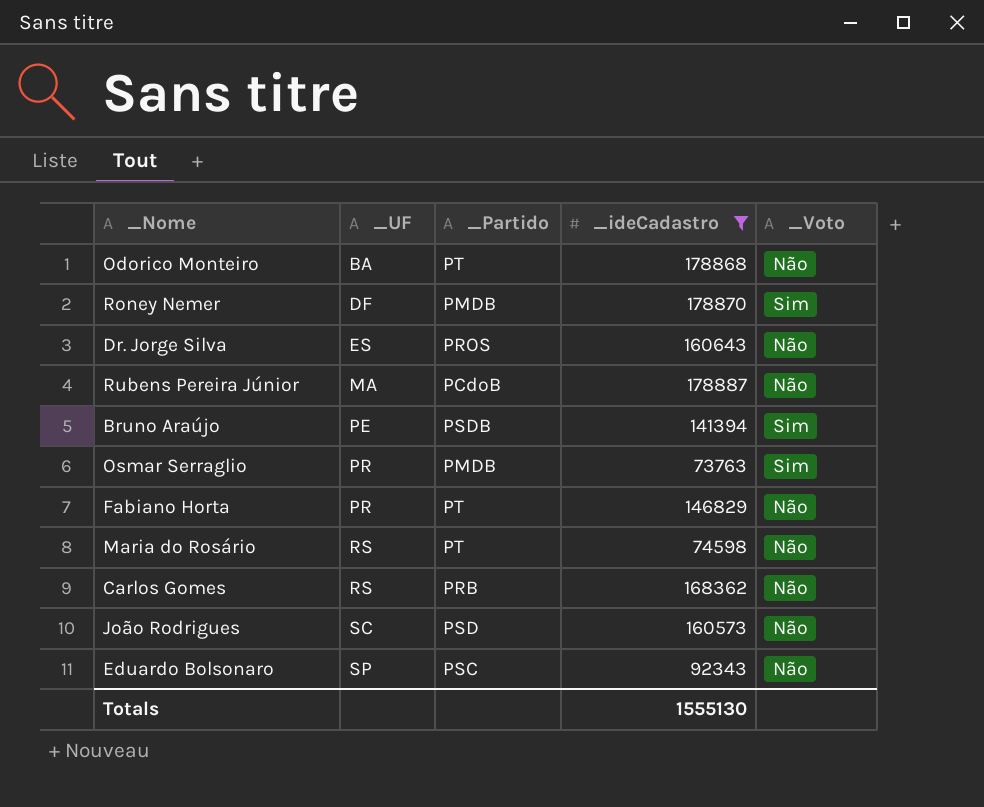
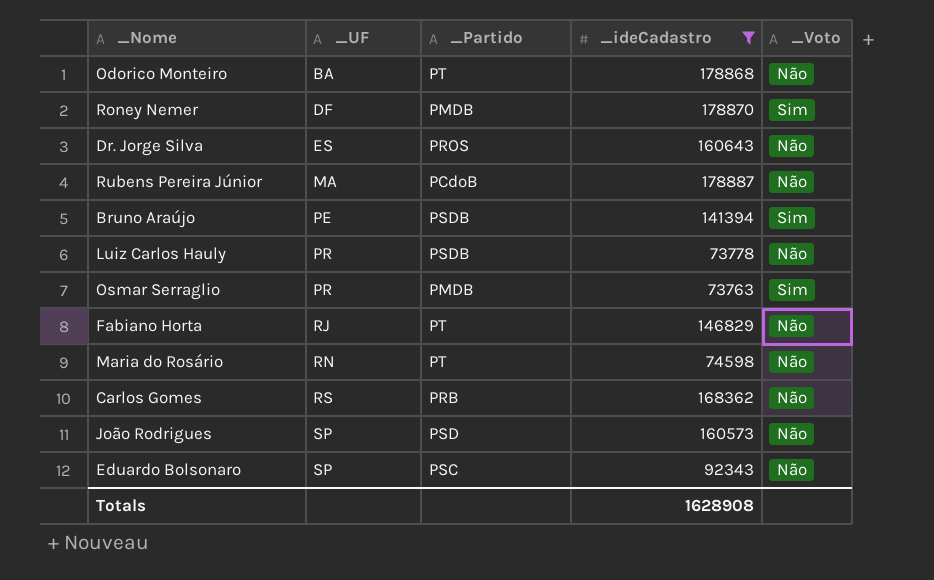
row Luiz Carlos Hauly: none -> PR | PSDB | 73778 | Não
Fabiano Horta | _UF: PR -> RJ
Maria do Rosário | _UF: RS -> RN
João Rodrigues | _UF: SC -> SP
Totals | _ideCadastro: 1555130 -> 1628908

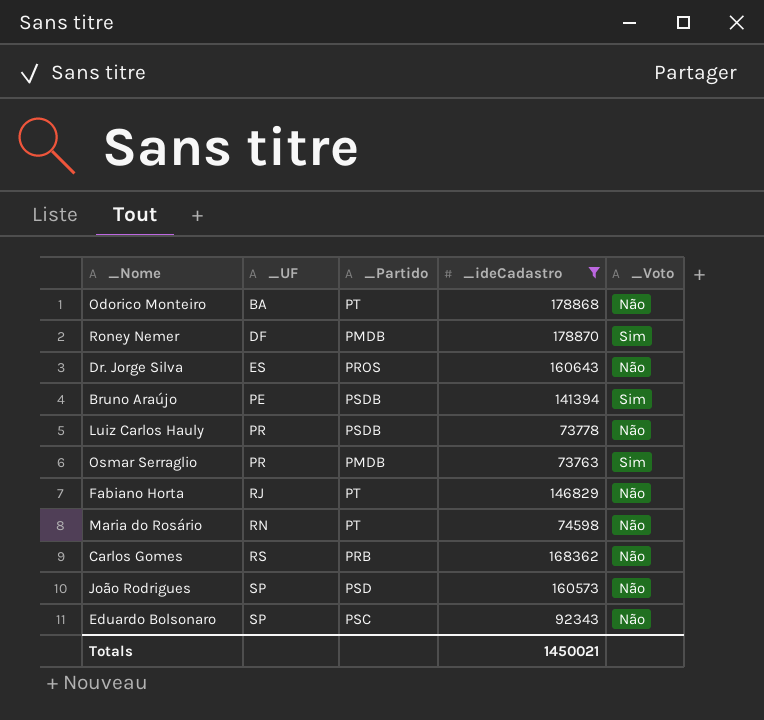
row Rubens Pereira Júnior: MA | PCdoB | 178887 | Não -> none
Totals | _ideCadastro: 1628908 -> 1450021

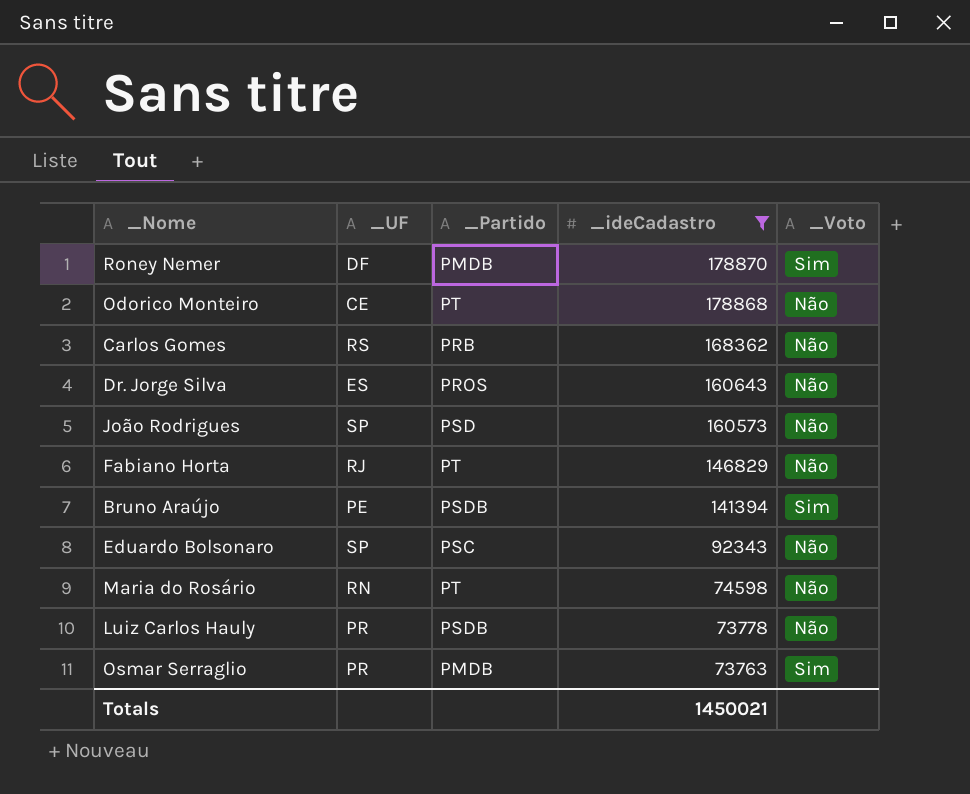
row order: _UF ascending -> _ideCadastro descending
Odorico Monteiro | _UF: BA -> CE

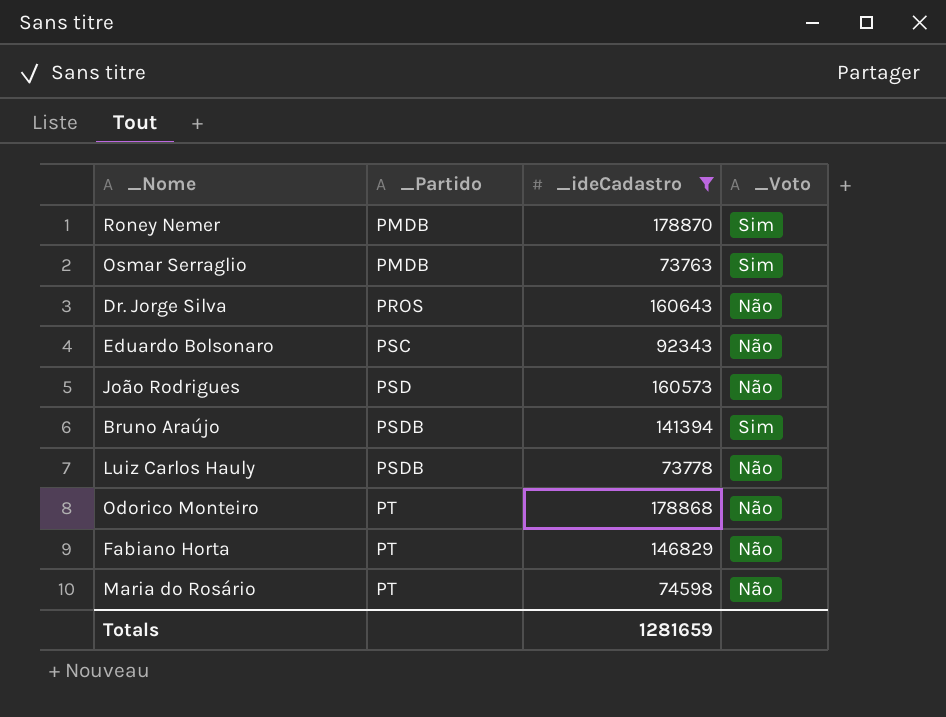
row order: _ideCadastro descending -> _Partido ascending
column _UF | position: 2 -> none
row Carlos Gomes: RS | PRB | 168362 | Não -> none
Totals | _ideCadastro: 1450021 -> 1281659

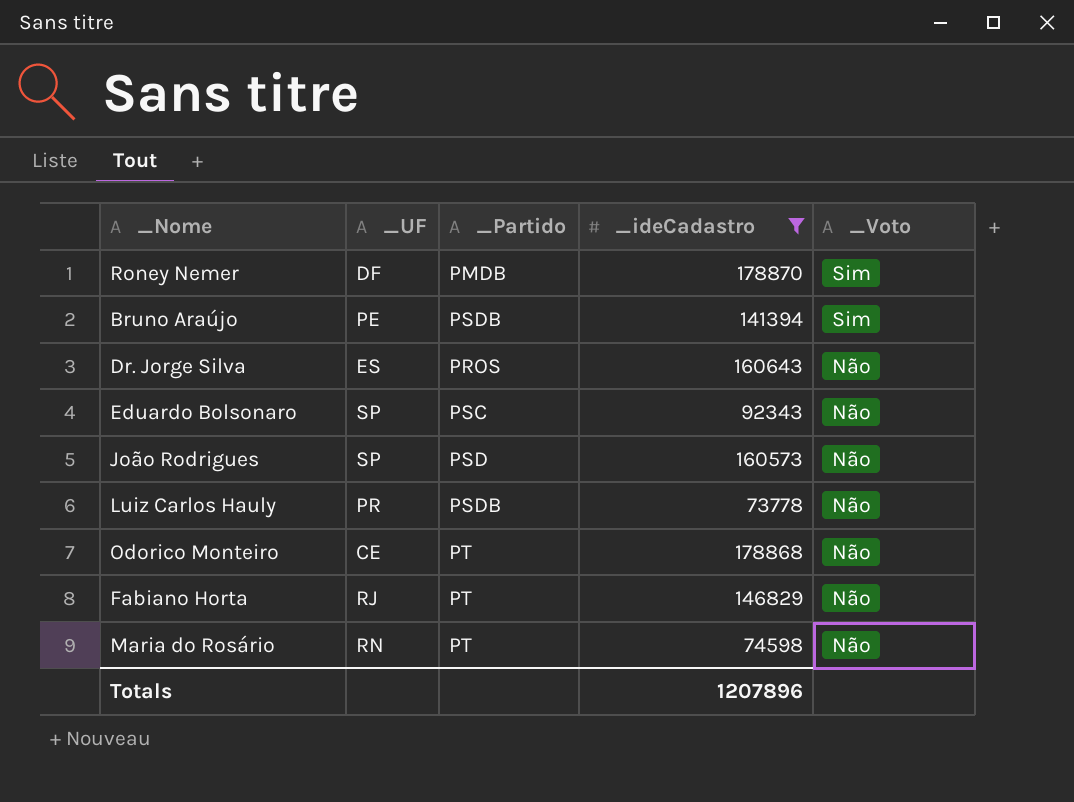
row order: _Partido ascending -> _Voto descending
column _UF | position: none -> 2
row Osmar Serraglio: PMDB | 73763 | Sim -> none
Totals | _ideCadastro: 1281659 -> 1207896

